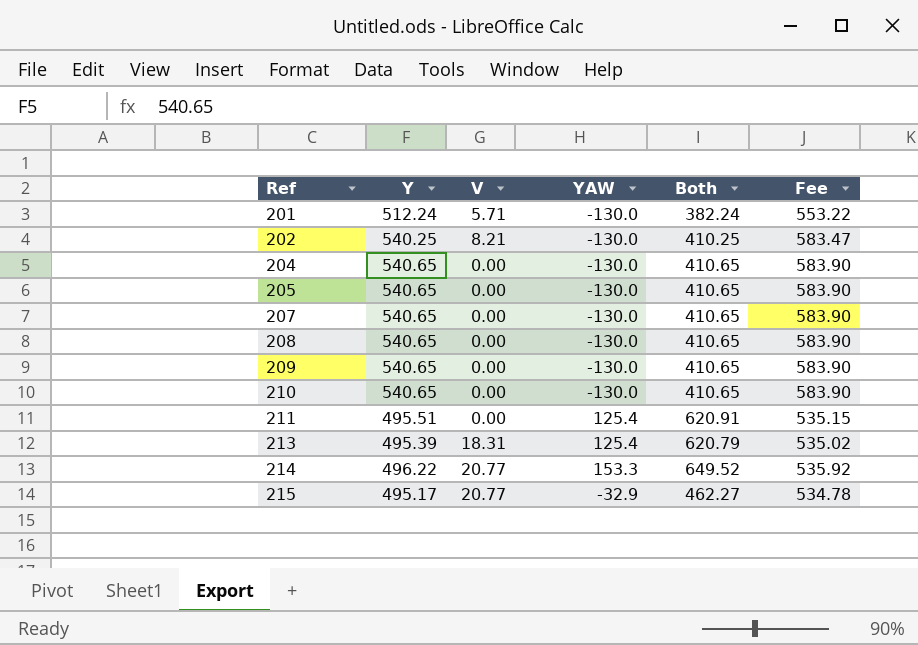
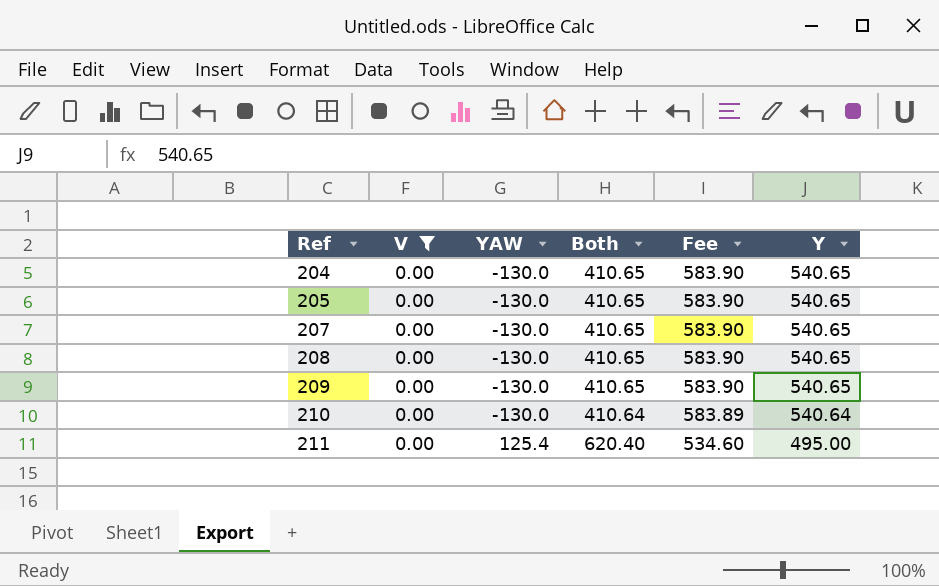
filter: none -> V = 0.00
column Y | position: 2 -> 6
210 | Both: 410.65 -> 410.64
210 | Fee: 583.90 -> 583.89
210 | Y: 540.65 -> 540.64
211 | Both: 620.91 -> 620.40
211 | Fee: 535.15 -> 534.60
211 | Y: 495.51 -> 495.00

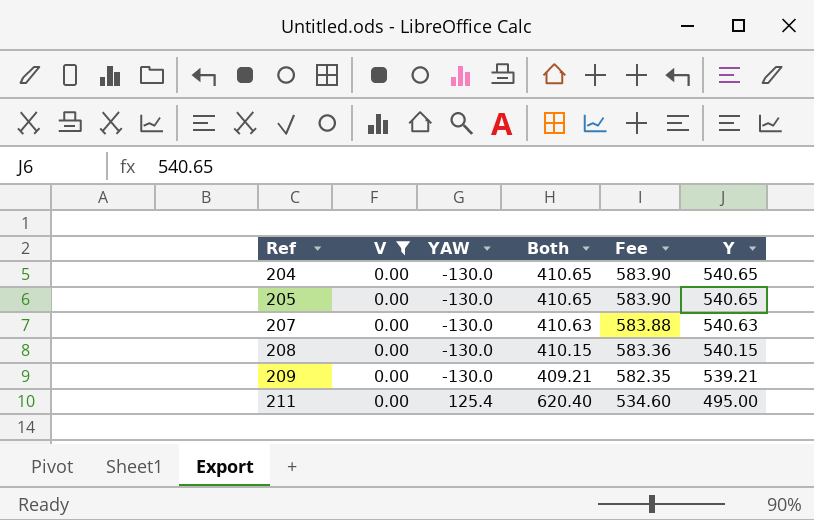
row 210: 0.00 | -130.0 | 410.64 | 583.89 | 540.64 -> none
207 | Both: 410.65 -> 410.63
207 | Fee: 583.90 -> 583.88
207 | Y: 540.65 -> 540.63
208 | Both: 410.65 -> 410.15
208 | Fee: 583.90 -> 583.36
208 | Y: 540.65 -> 540.15
209 | Both: 410.65 -> 409.21
209 | Fee: 583.90 -> 582.35
209 | Y: 540.65 -> 539.21

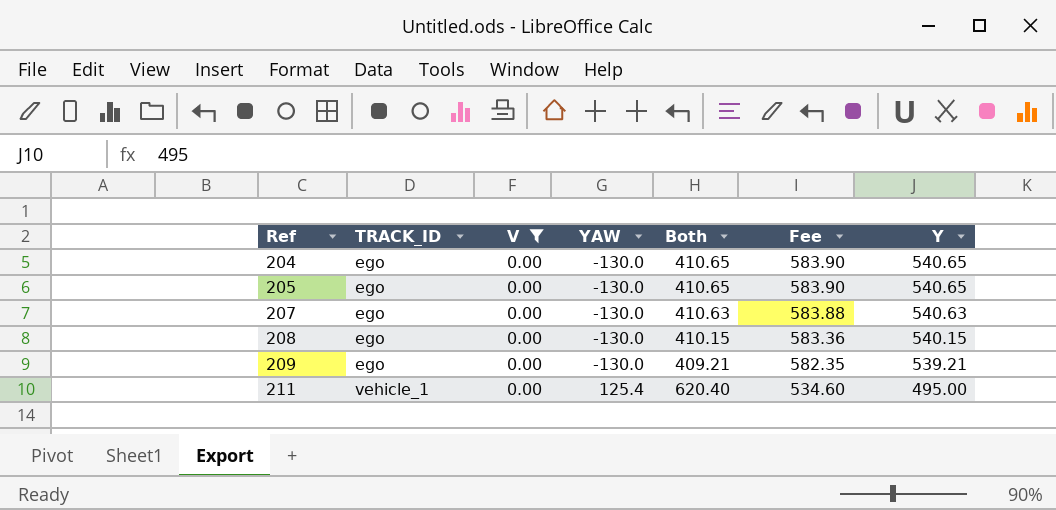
column TRACK_ID | position: none -> 2

